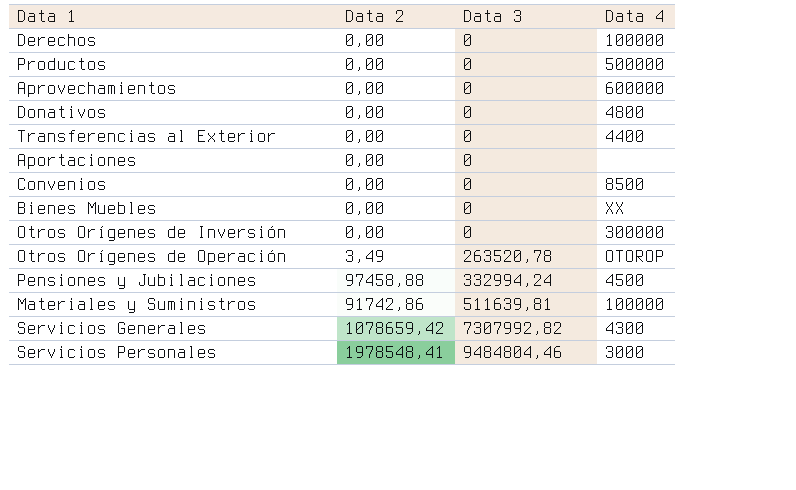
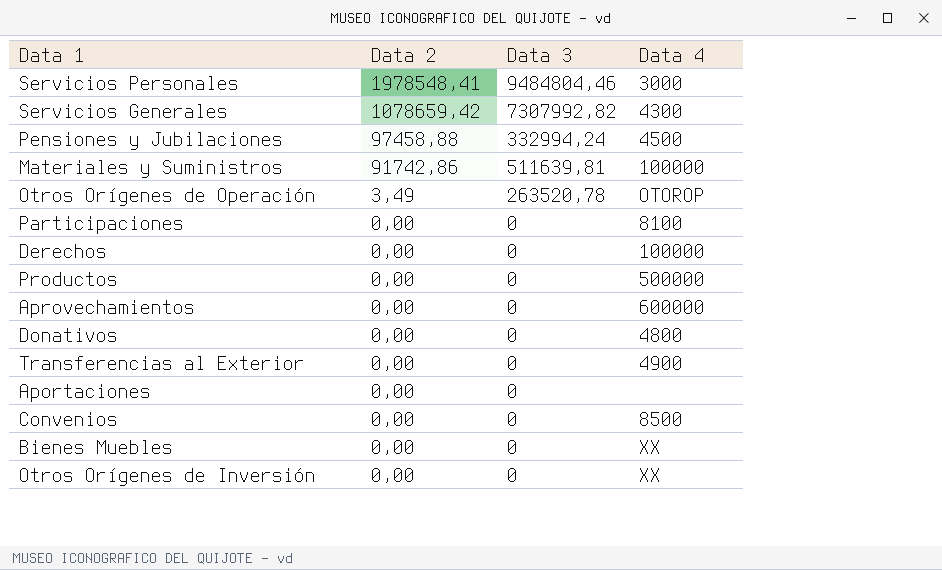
row order: Data 3 ascending -> Data 2 descending
row Participaciones: none -> 0,00 | 0 | 8100
Transferencias al Exterior | Data 4: 4400 -> 4900
Otros Orígenes de Inversión | Data 4: 300000 -> XX

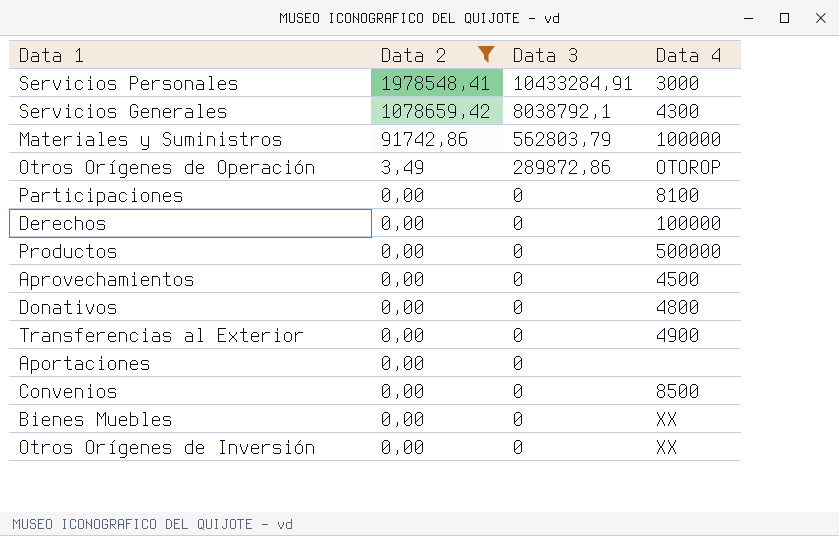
filter: none -> Data 2 != 97458,88
Servicios Personales | Data 3: 9484804,46 -> 10433284,91
Servicios Generales | Data 3: 7307992,82 -> 8038792,1
Materiales y Suministros | Data 3: 511639,81 -> 562803,79
Otros Orígenes de Operación | Data 3: 263520,78 -> 289872,86
Aprovechamientos | Data 4: 600000 -> 4500

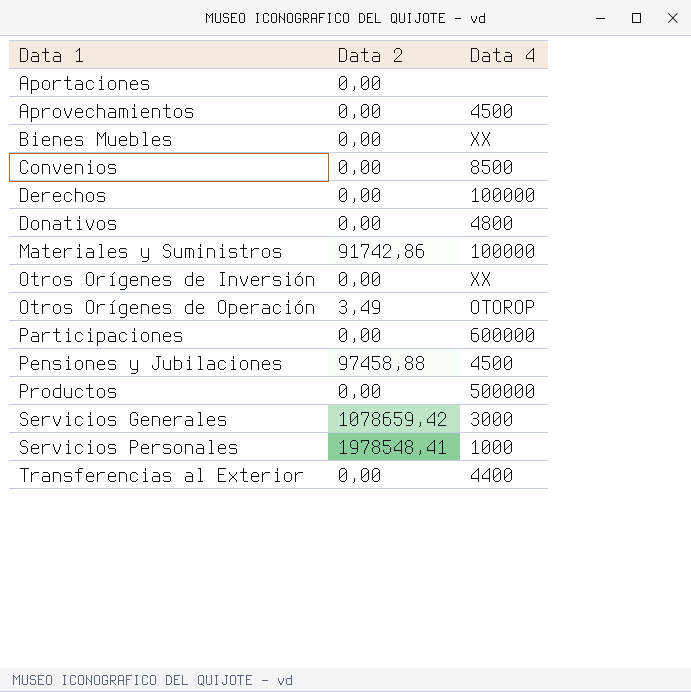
filter: Data 2 != 97458,88 -> none
row order: Data 2 descending -> Data 1 ascending
column Data 3 | position: 3 -> none
Participaciones | Data 4: 8100 -> 600000
Servicios Generales | Data 4: 4300 -> 3000
Servicios Personales | Data 4: 3000 -> 1000
Transferencias al Exterior | Data 4: 4900 -> 4400

